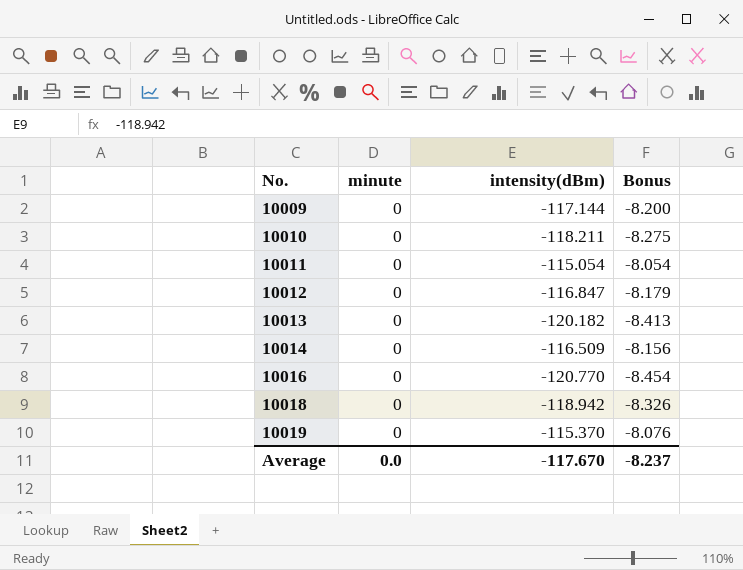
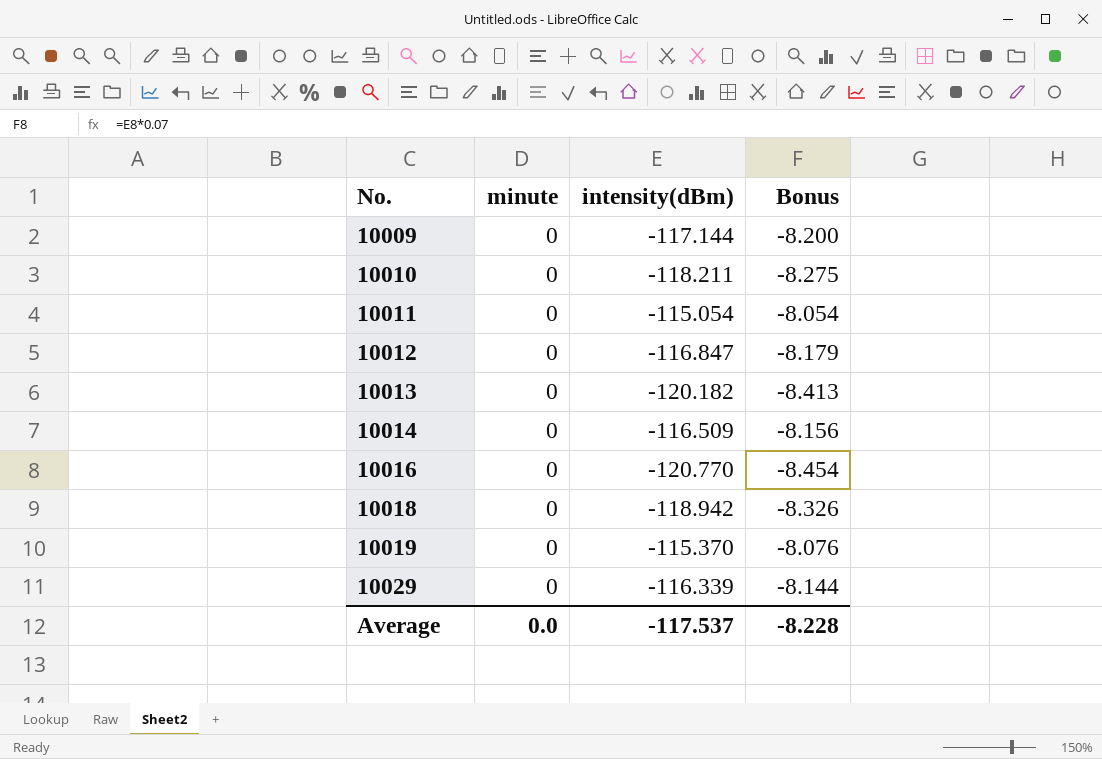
row 10029: none -> 0 | -116.339 | -8.144
Average | intensity(dBm): -117.670 -> -117.537
Average | Bonus: -8.237 -> -8.228

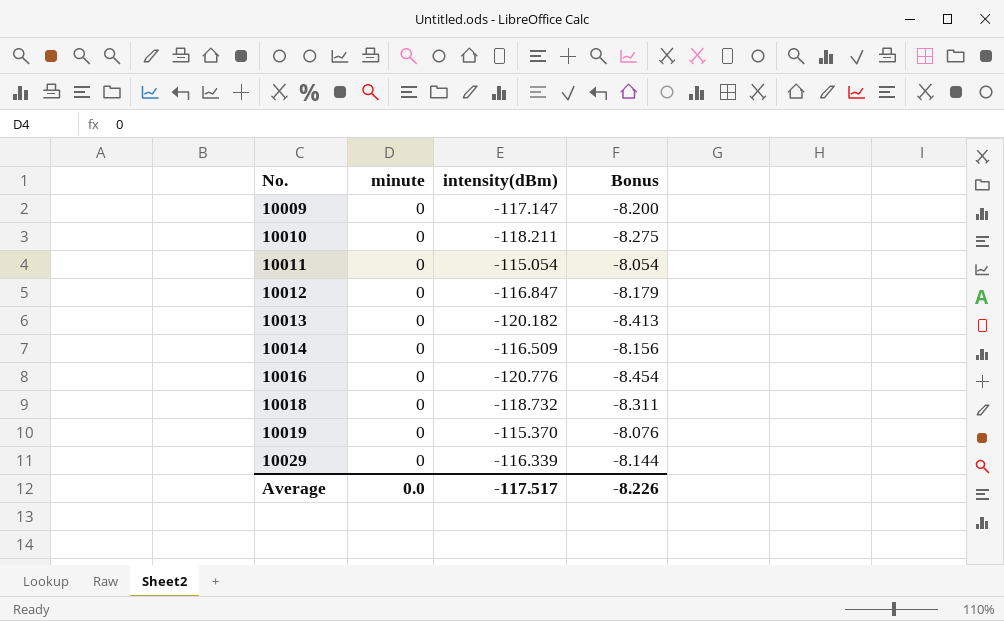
10009 | intensity(dBm): -117.144 -> -117.147
10016 | intensity(dBm): -120.770 -> -120.776
10018 | intensity(dBm): -118.942 -> -118.732
10018 | Bonus: -8.326 -> -8.311
Average | intensity(dBm): -117.537 -> -117.517
Average | Bonus: -8.228 -> -8.226

